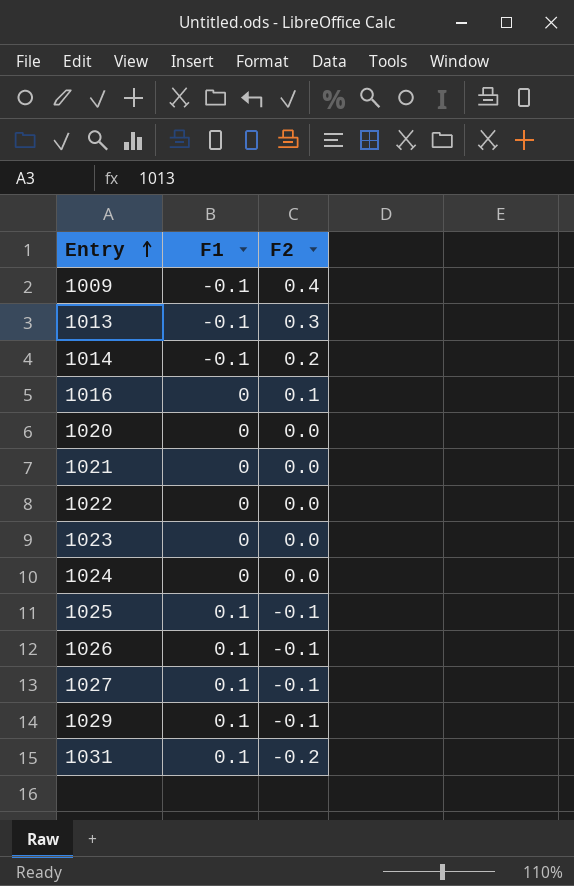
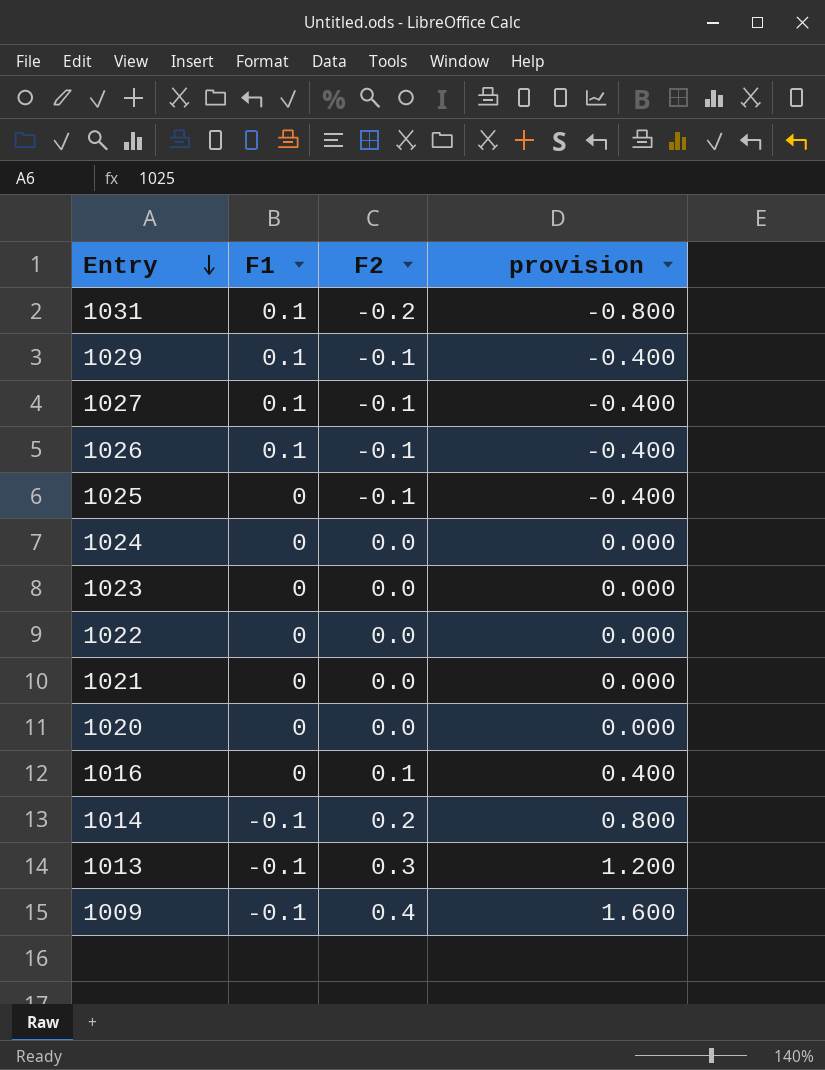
row order: Entry ascending -> Entry descending
column provision | formula: none -> [F2] * 4
1025 | F1: 0.1 -> 0

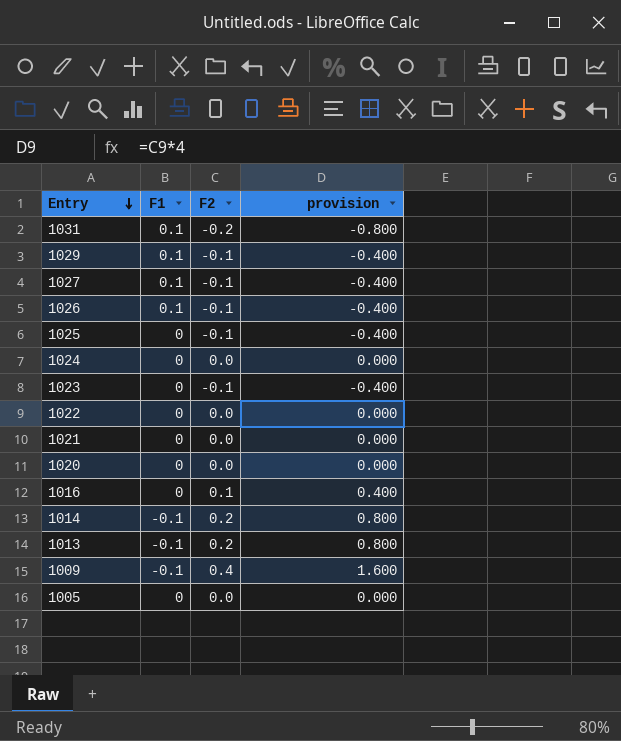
1023 | F2: 0.0 -> -0.1
1023 | provision: 0.000 -> -0.400
1013 | F2: 0.3 -> 0.2
1013 | provision: 1.200 -> 0.800
row 1005: none -> 0 | 0.0 | 0.000

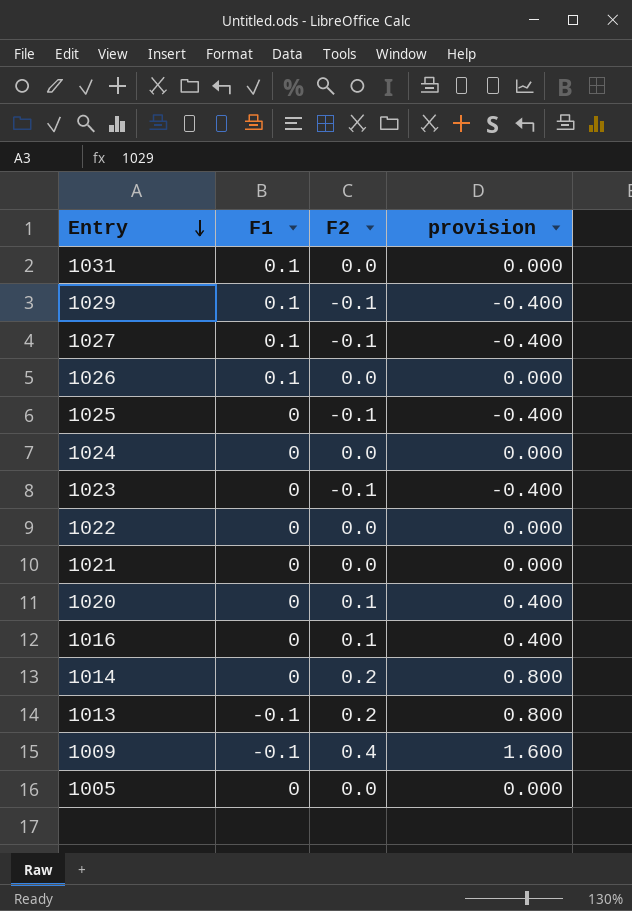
1031 | F2: -0.2 -> 0.0
1031 | provision: -0.800 -> 0.000
1026 | F2: -0.1 -> 0.0
1026 | provision: -0.400 -> 0.000
1020 | F2: 0.0 -> 0.1
1020 | provision: 0.000 -> 0.400
1014 | F1: -0.1 -> 0

